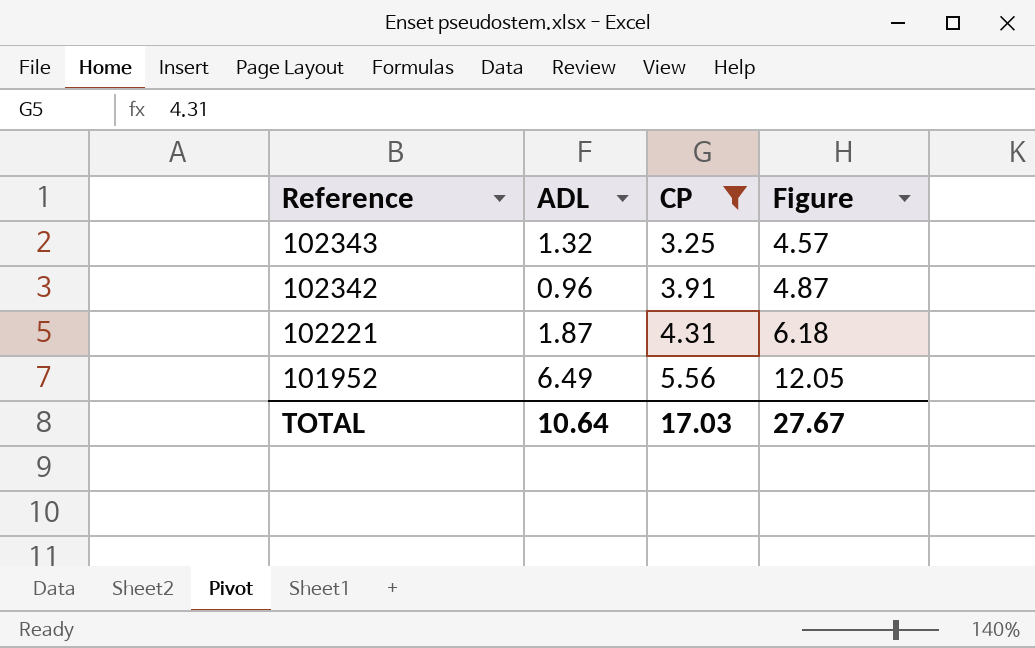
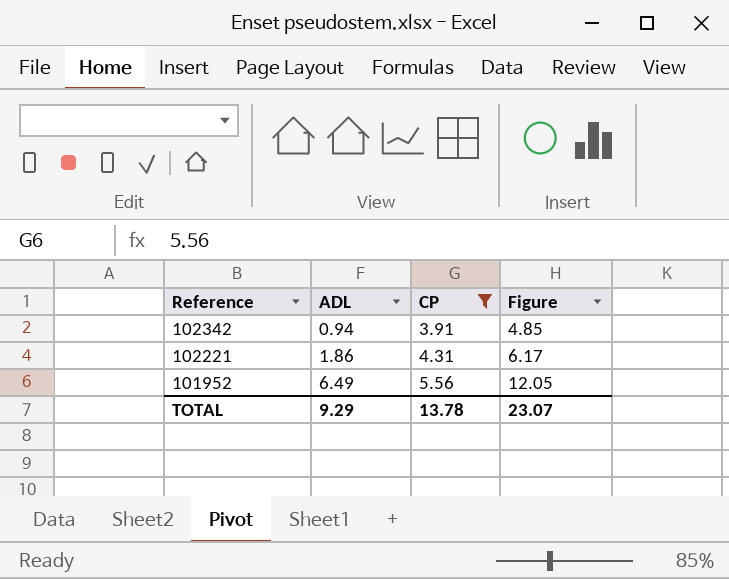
row 102343: 1.32 | 3.25 | 4.57 -> none
102342 | ADL: 0.96 -> 0.94
102342 | Figure: 4.87 -> 4.85
102221 | ADL: 1.87 -> 1.86
102221 | Figure: 6.18 -> 6.17
TOTAL | ADL: 10.64 -> 9.29
TOTAL | CP: 17.03 -> 13.78
TOTAL | Figure: 27.67 -> 23.07

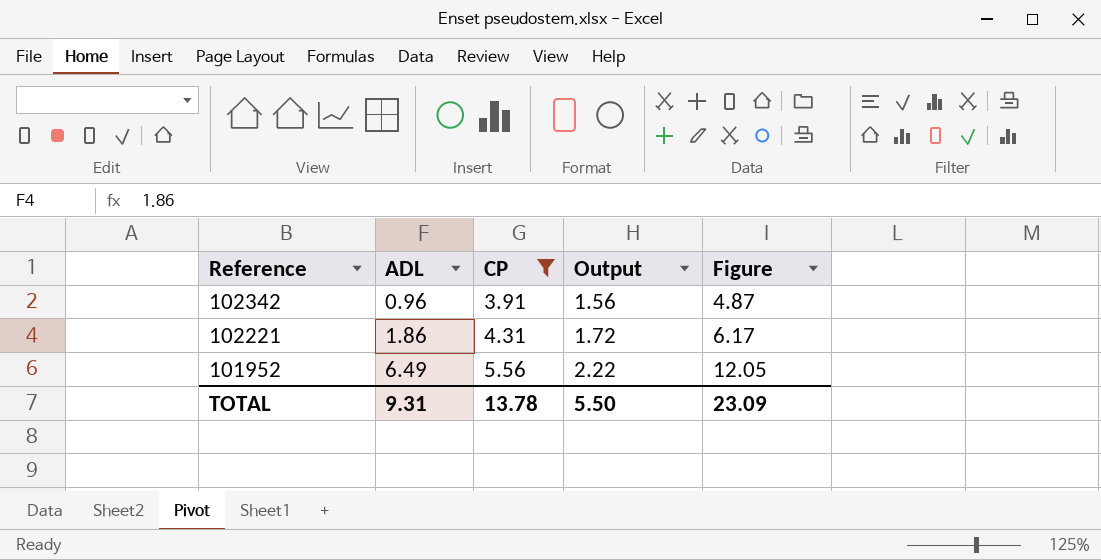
column Output | formula: none -> [CP] * 0.4
102342 | ADL: 0.94 -> 0.96
102342 | Figure: 4.85 -> 4.87
TOTAL | ADL: 9.29 -> 9.31
TOTAL | Figure: 23.07 -> 23.09

